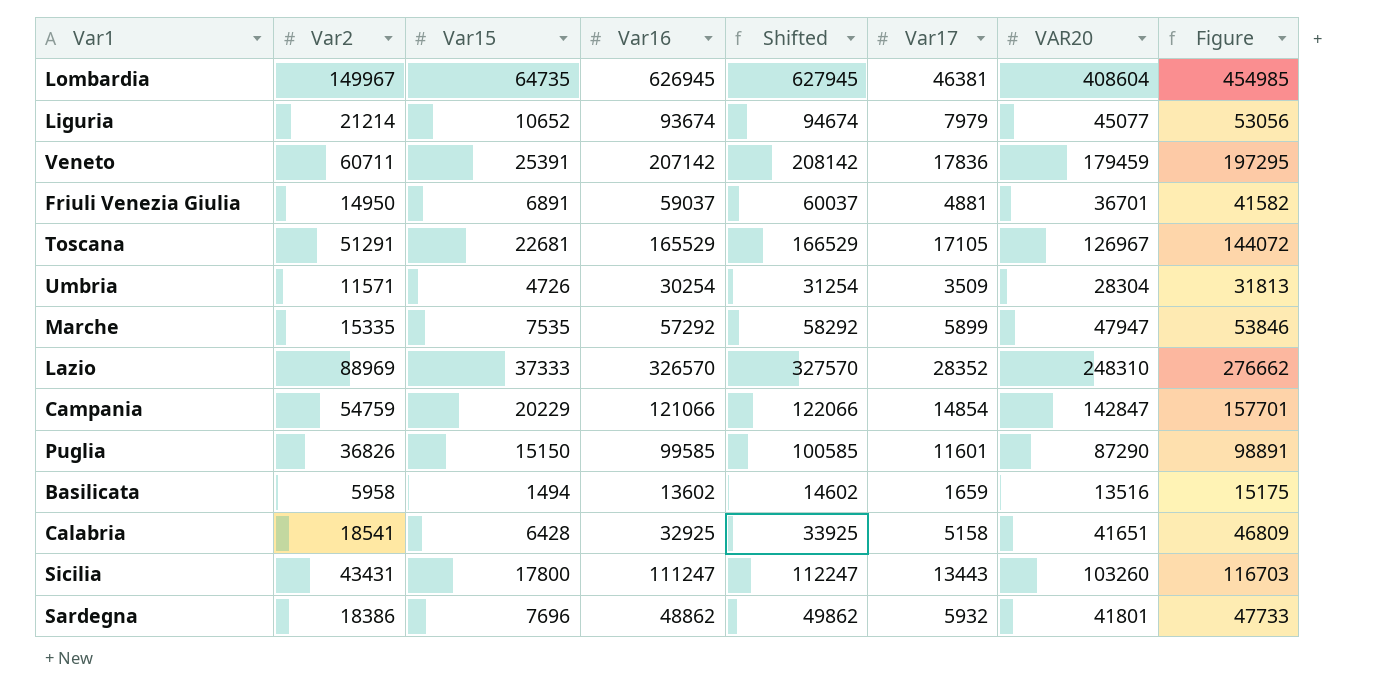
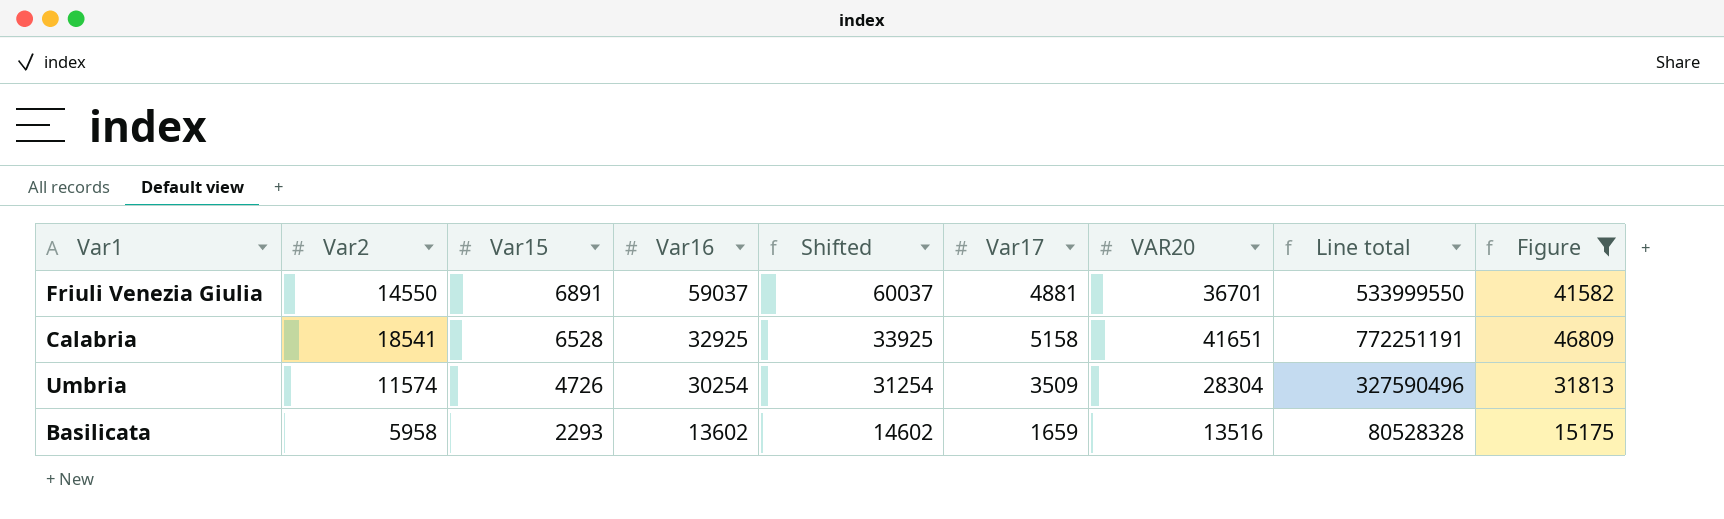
filter: none -> Figure <= 46809
row order: none -> Var15 descending
column Line total | formula: none -> [Var2] * [VAR20]
Friuli Venezia Giulia | Var2: 14950 -> 14550
Calabria | Var15: 6428 -> 6528
Umbria | Var2: 11571 -> 11574
Basilicata | Var15: 1494 -> 2293

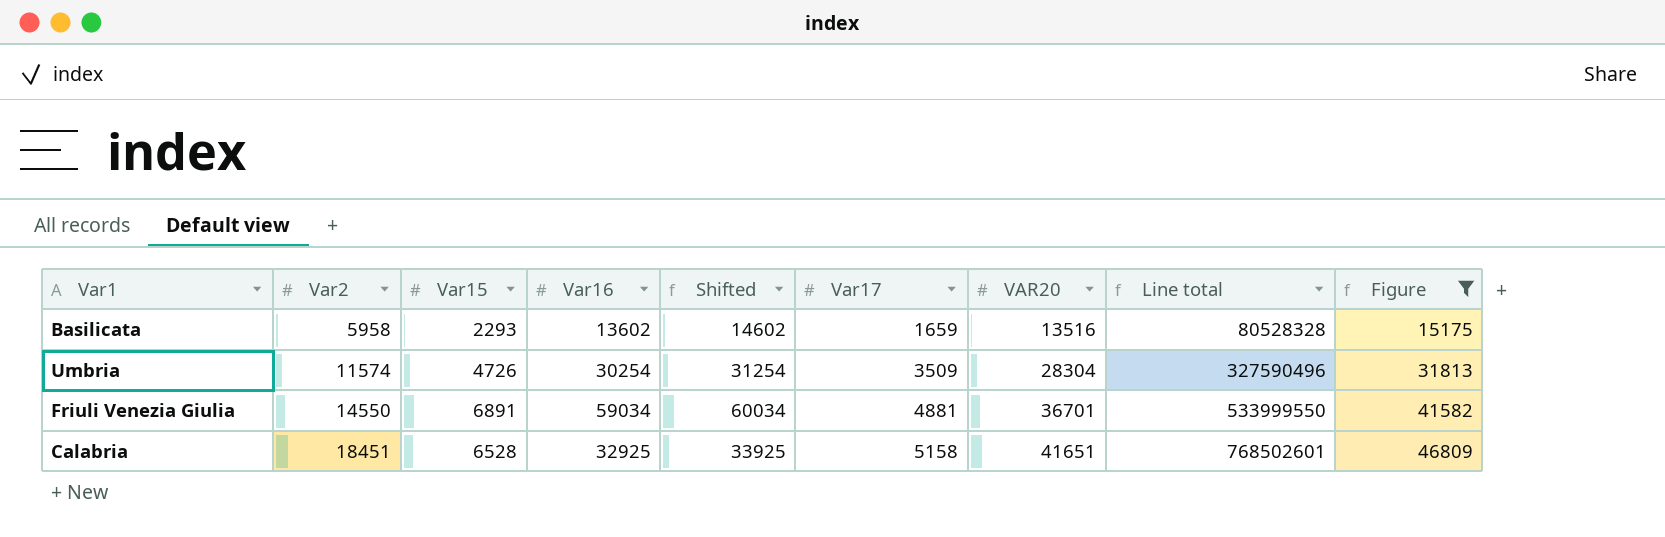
row order: Var15 descending -> Var2 ascending
Friuli Venezia Giulia | Var16: 59037 -> 59034
Friuli Venezia Giulia | Shifted: 60037 -> 60034
Calabria | Var2: 18541 -> 18451
Calabria | Line total: 772251191 -> 768502601

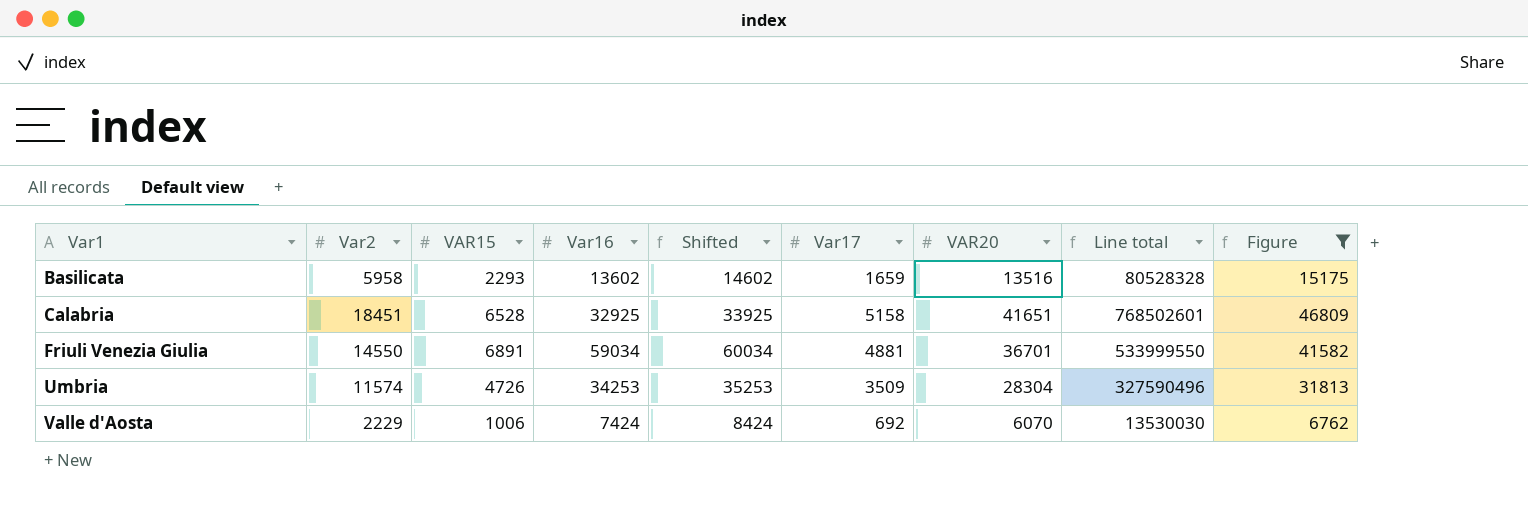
row order: Var2 ascending -> Var1 ascending
column name: Var15 -> VAR15
Umbria | Var16: 30254 -> 34253
Umbria | Shifted: 31254 -> 35253
row Valle d'Aosta: none -> 2229 | 1006 | 7424 | 8424 | 692 | 6070 | 13530030 | 6762

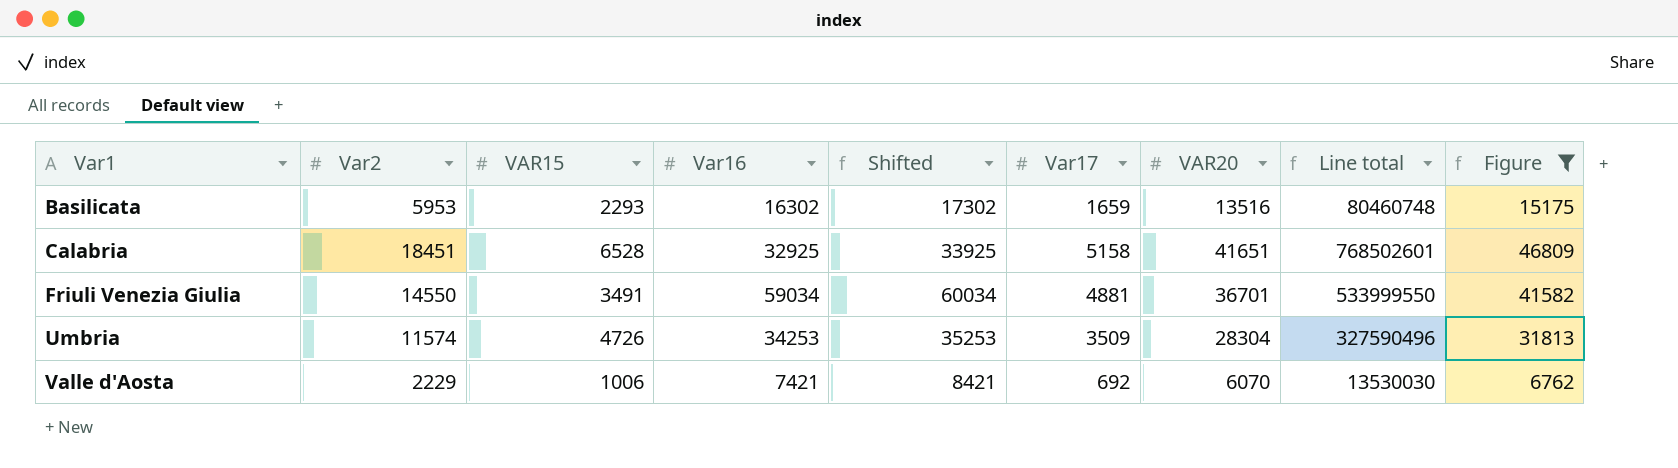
Basilicata | Var2: 5958 -> 5953
Basilicata | Var16: 13602 -> 16302
Basilicata | Shifted: 14602 -> 17302
Basilicata | Line total: 80528328 -> 80460748
Friuli Venezia Giulia | VAR15: 6891 -> 3491
Valle d'Aosta | Var16: 7424 -> 7421
Valle d'Aosta | Shifted: 8424 -> 8421

